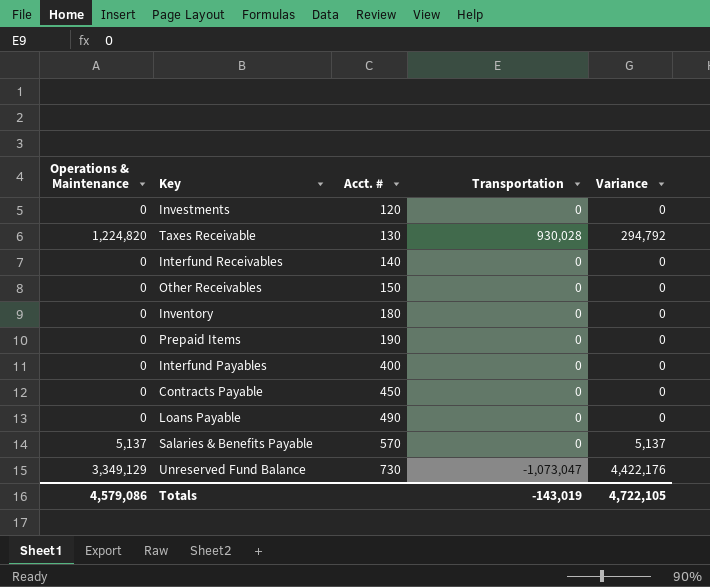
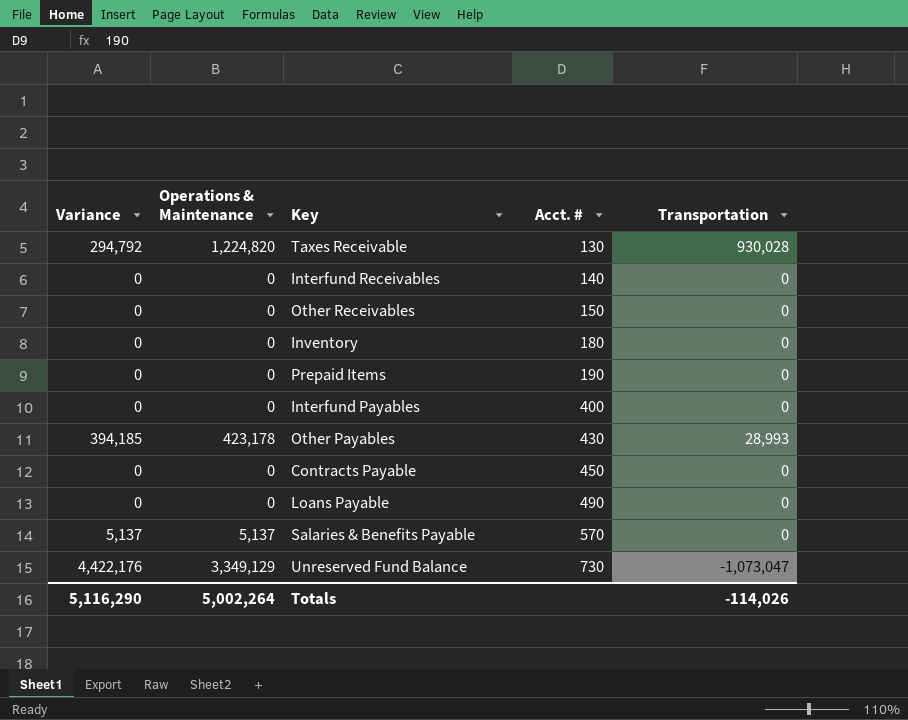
column Variance | position: 5 -> 1
row Investments: 0 | 120 | 0 | 0 -> none
row Other Payables: none -> 394,185 | 423,178 | 430 | 28,993
Totals | Variance: 4,722,105 -> 5,116,290
Totals | Operations & Maintenance: 4,579,086 -> 5,002,264
Totals | Transportation: -143,019 -> -114,026

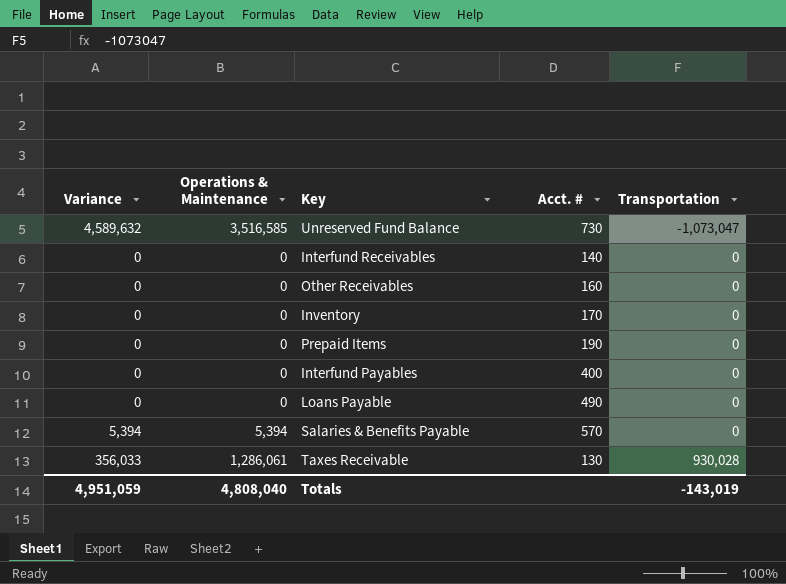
row order: Acct. # ascending -> Transportation ascending
row Other Payables: 394,185 | 423,178 | 430 | 28,993 -> none
row Contracts Payable: 0 | 0 | 450 | 0 -> none
Unreserved Fund Balance | Variance: 4,422,176 -> 4,589,632
Unreserved Fund Balance | Operations & Maintenance: 3,349,129 -> 3,516,585
Other Receivables | Acct. #: 150 -> 160
Inventory | Acct. #: 180 -> 170
Salaries & Benefits Payable | Variance: 5,137 -> 5,394
Salaries & Benefits Payable | Operations & Maintenance: 5,137 -> 5,394
Taxes Receivable | Variance: 294,792 -> 356,033
Taxes Receivable | Operations & Maintenance: 1,224,820 -> 1,286,061
Totals | Variance: 5,116,290 -> 4,951,059
Totals | Operations & Maintenance: 5,002,264 -> 4,808,040
Totals | Transportation: -114,026 -> -143,019

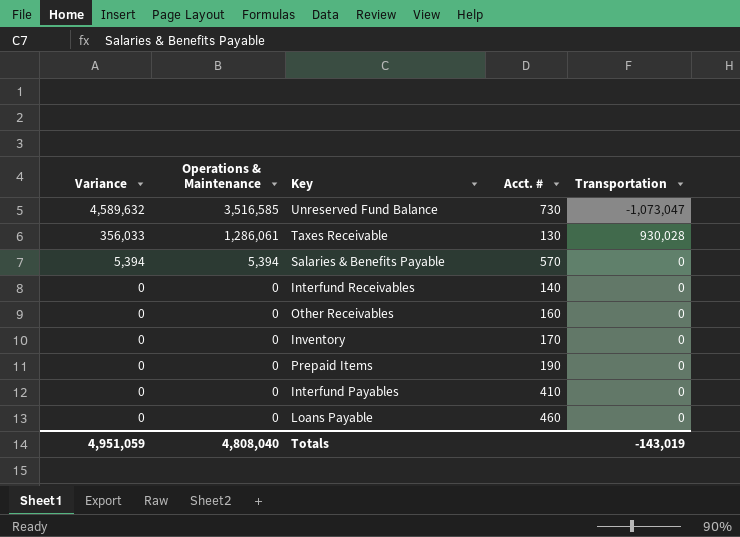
row order: Transportation ascending -> Variance descending
Interfund Payables | Acct. #: 400 -> 410
Loans Payable | Acct. #: 490 -> 460

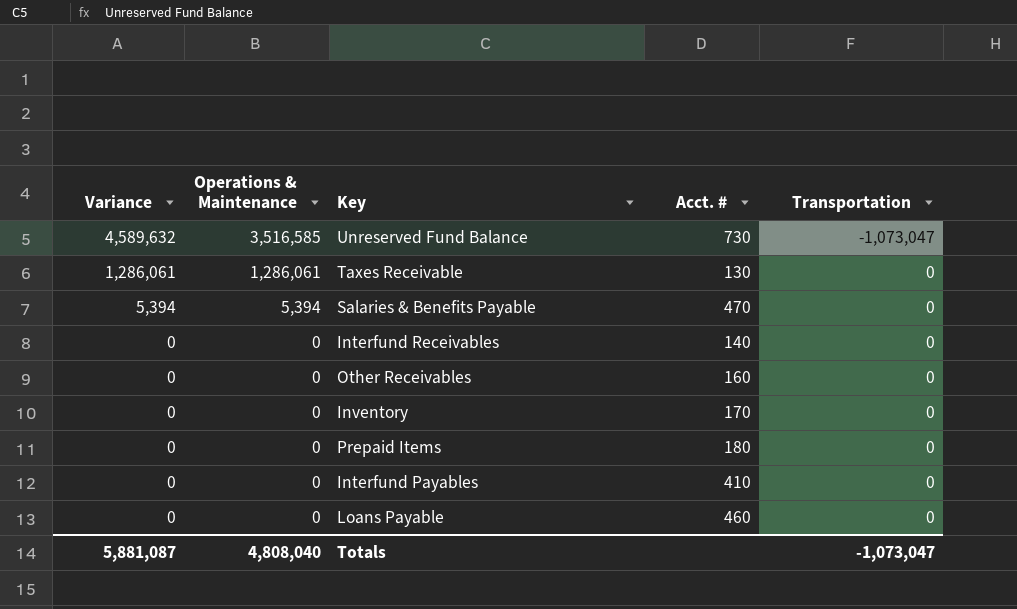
Taxes Receivable | Variance: 356,033 -> 1,286,061
Taxes Receivable | Transportation: 930,028 -> 0
Salaries & Benefits Payable | Acct. #: 570 -> 470
Prepaid Items | Acct. #: 190 -> 180
Totals | Variance: 4,951,059 -> 5,881,087
Totals | Transportation: -143,019 -> -1,073,047

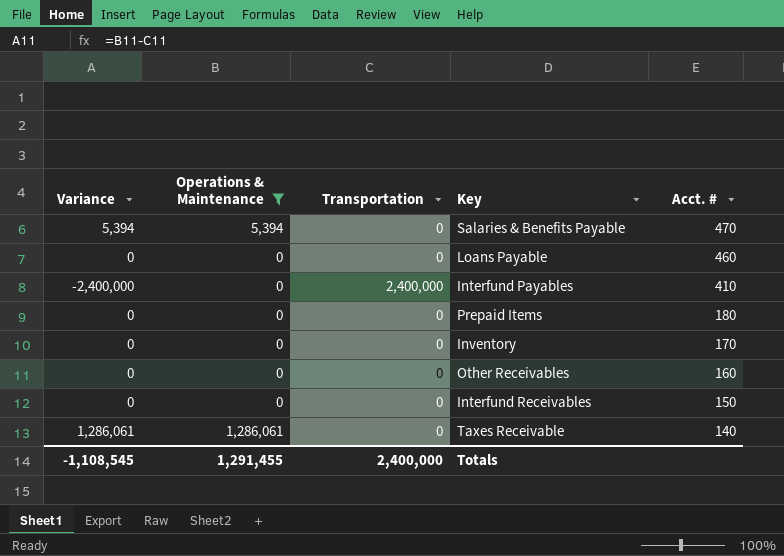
filter: none -> Operations & Maintenance != 3,516,585
row order: Variance descending -> Acct. # descending
column Transportation | position: 5 -> 3
Interfund Payables | Variance: 0 -> -2,400,000
Interfund Payables | Transportation: 0 -> 2,400,000
Interfund Receivables | Acct. #: 140 -> 150
Taxes Receivable | Acct. #: 130 -> 140
Totals | Variance: 5,881,087 -> -1,108,545
Totals | Operations & Maintenance: 4,808,040 -> 1,291,455
Totals | Transportation: -1,073,047 -> 2,400,000

